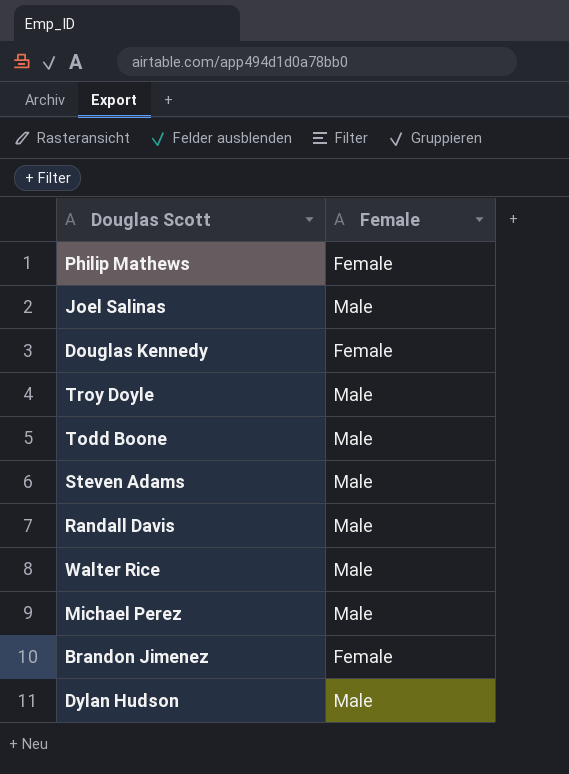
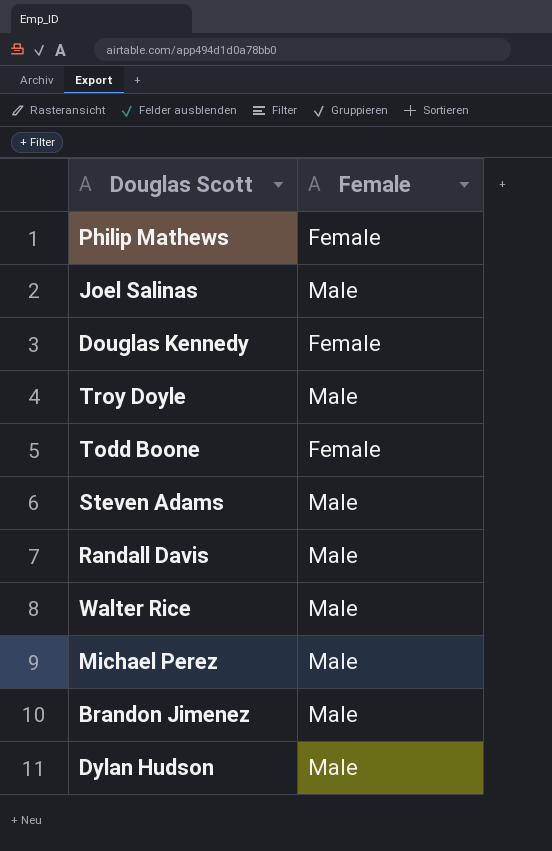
Todd Boone | Female: Male -> Female
Brandon Jimenez | Female: Female -> Male

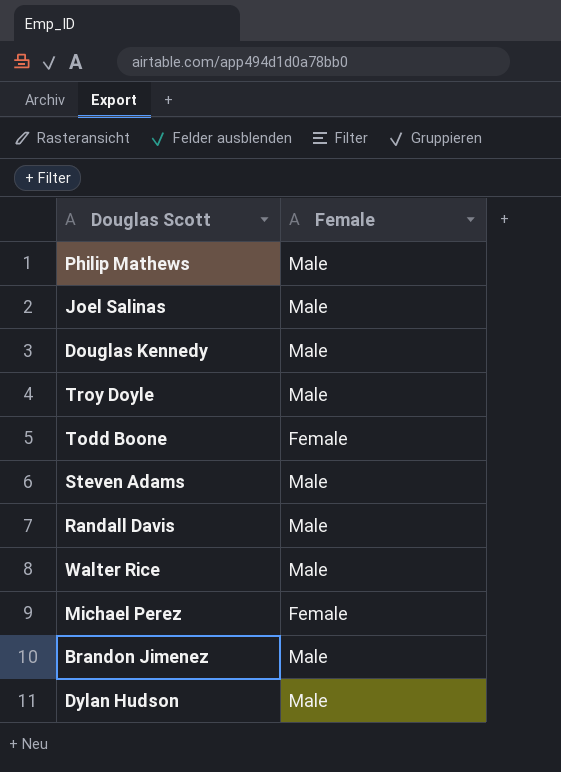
Philip Mathews | Female: Female -> Male
Douglas Kennedy | Female: Female -> Male
Michael Perez | Female: Male -> Female

